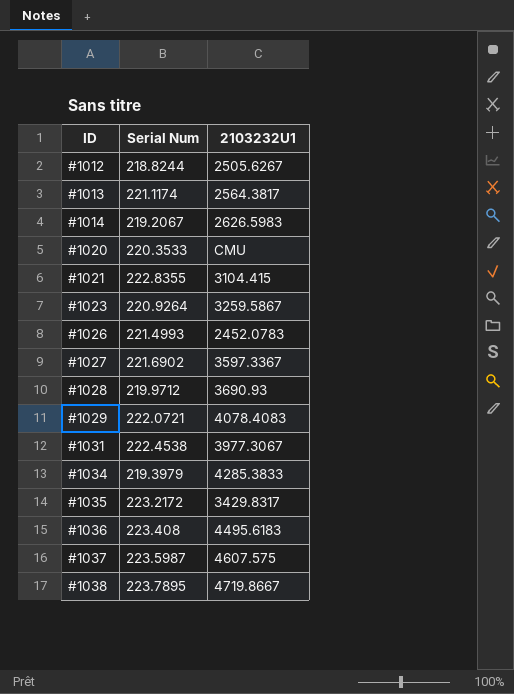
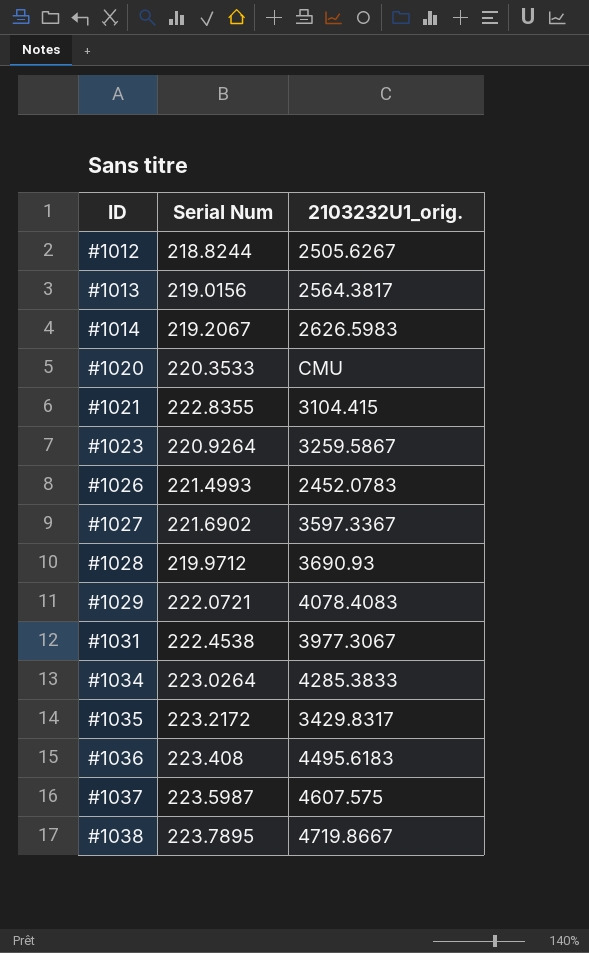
column name: 2103232U1 -> 2103232U1_orig.
#1013 | Serial Num: 221.1174 -> 219.0156
#1034 | Serial Num: 219.3979 -> 223.0264

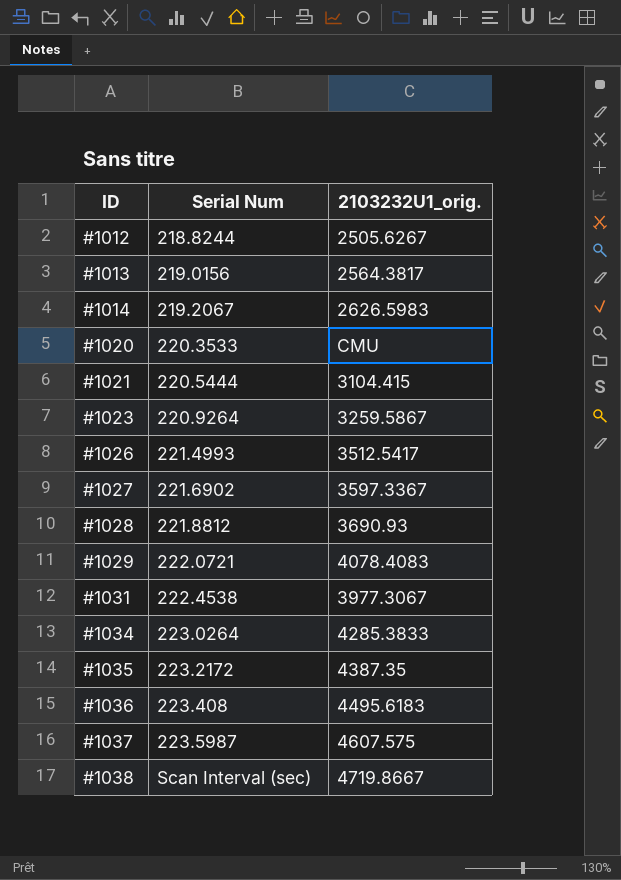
#1021 | Serial Num: 222.8355 -> 220.5444
#1026 | 2103232U1_orig.: 2452.0783 -> 3512.5417
#1028 | Serial Num: 219.9712 -> 221.8812
#1035 | 2103232U1_orig.: 3429.8317 -> 4387.35
#1038 | Serial Num: 223.7895 -> Scan Interval (sec)

